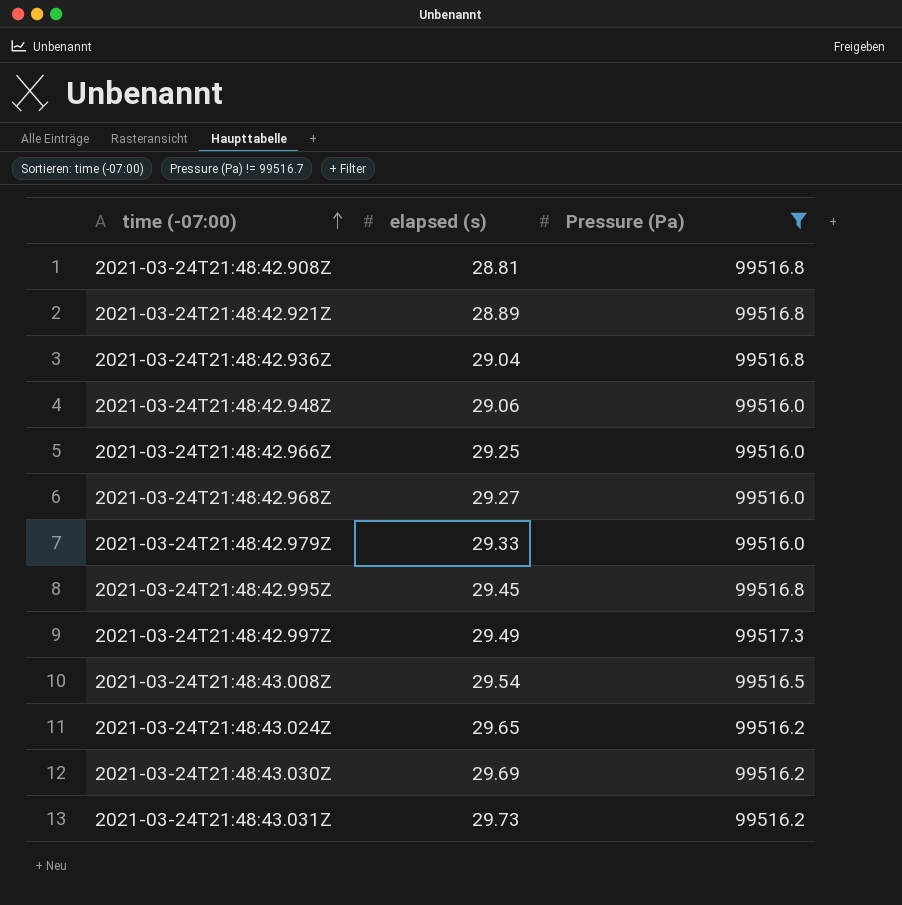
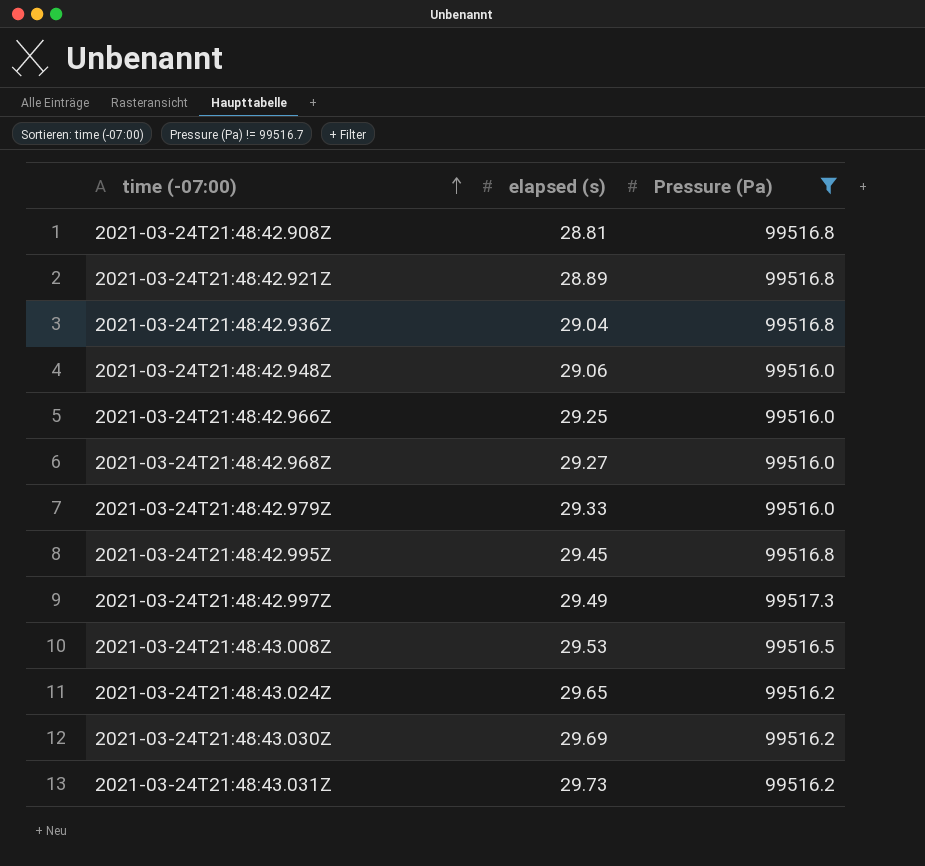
2021-03-24T21:48:43.008Z | elapsed (s): 29.54 -> 29.53

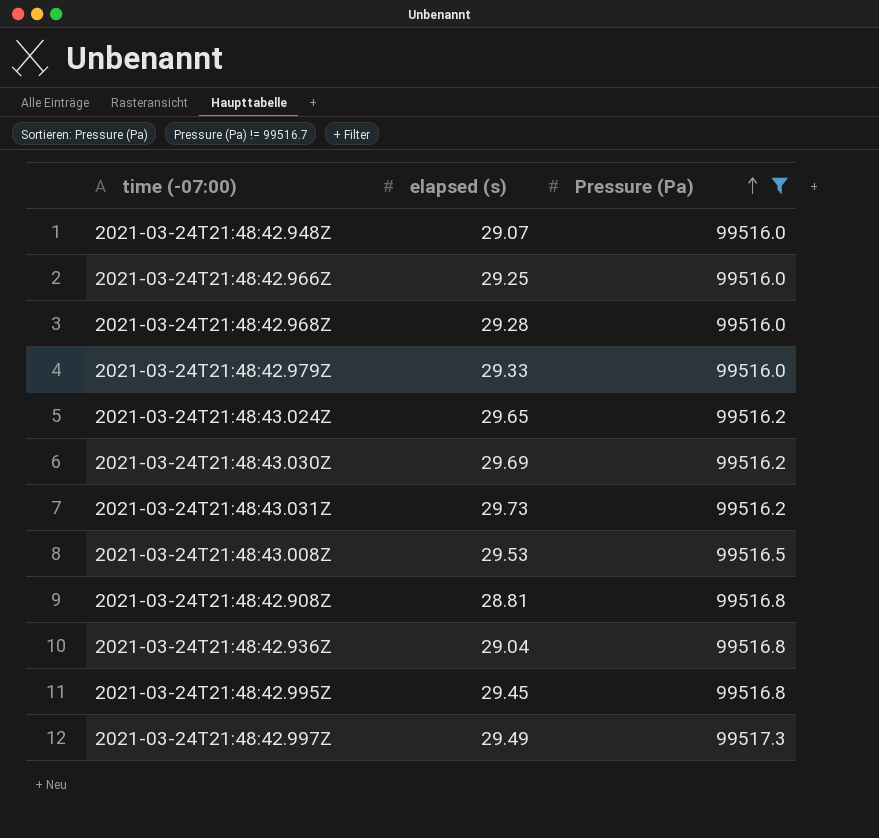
row order: time (-07:00) ascending -> Pressure (Pa) ascending
row 2021-03-24T21:48:42.921Z: 28.89 | 99516.8 -> none
2021-03-24T21:48:42.948Z | elapsed (s): 29.06 -> 29.07
2021-03-24T21:48:42.968Z | elapsed (s): 29.27 -> 29.28

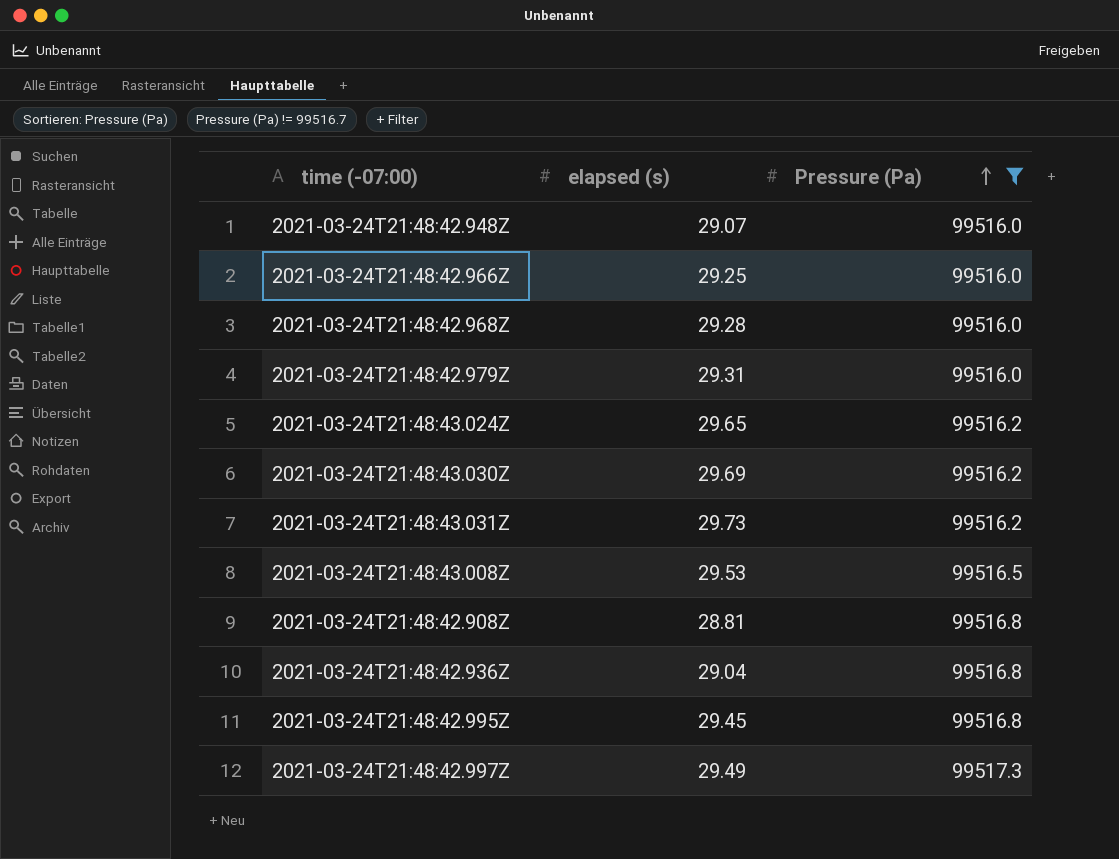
2021-03-24T21:48:42.979Z | elapsed (s): 29.33 -> 29.31

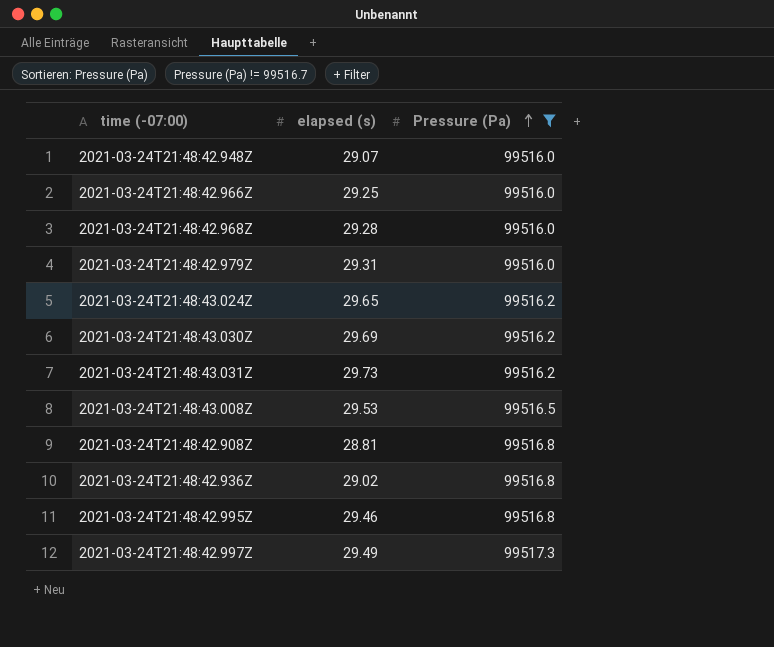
2021-03-24T21:48:42.936Z | elapsed (s): 29.04 -> 29.02
2021-03-24T21:48:42.995Z | elapsed (s): 29.45 -> 29.46

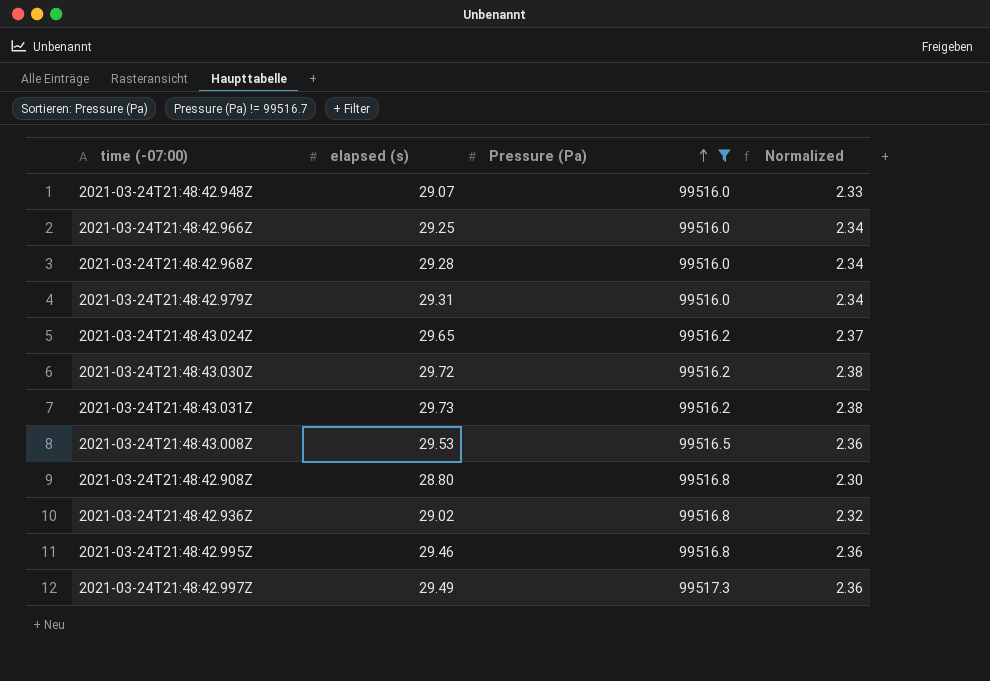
column Normalized | formula: none -> [elapsed (s)] * 0.08
2021-03-24T21:48:43.030Z | elapsed (s): 29.69 -> 29.72
2021-03-24T21:48:42.908Z | elapsed (s): 28.81 -> 28.80

